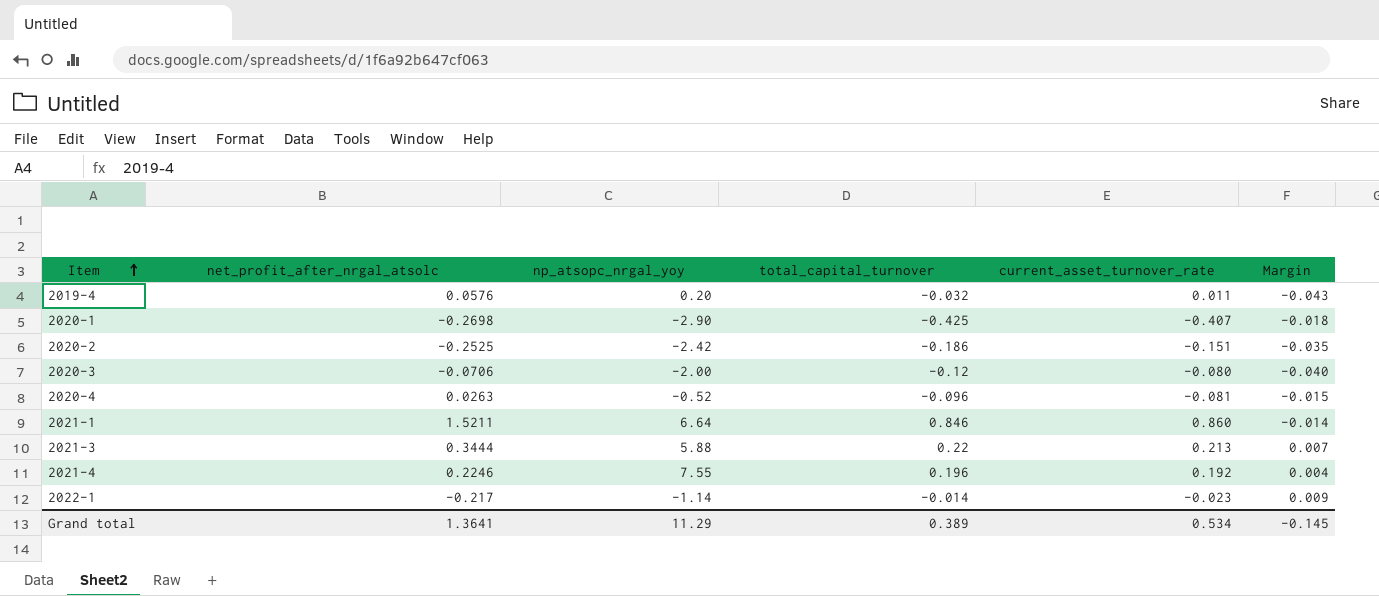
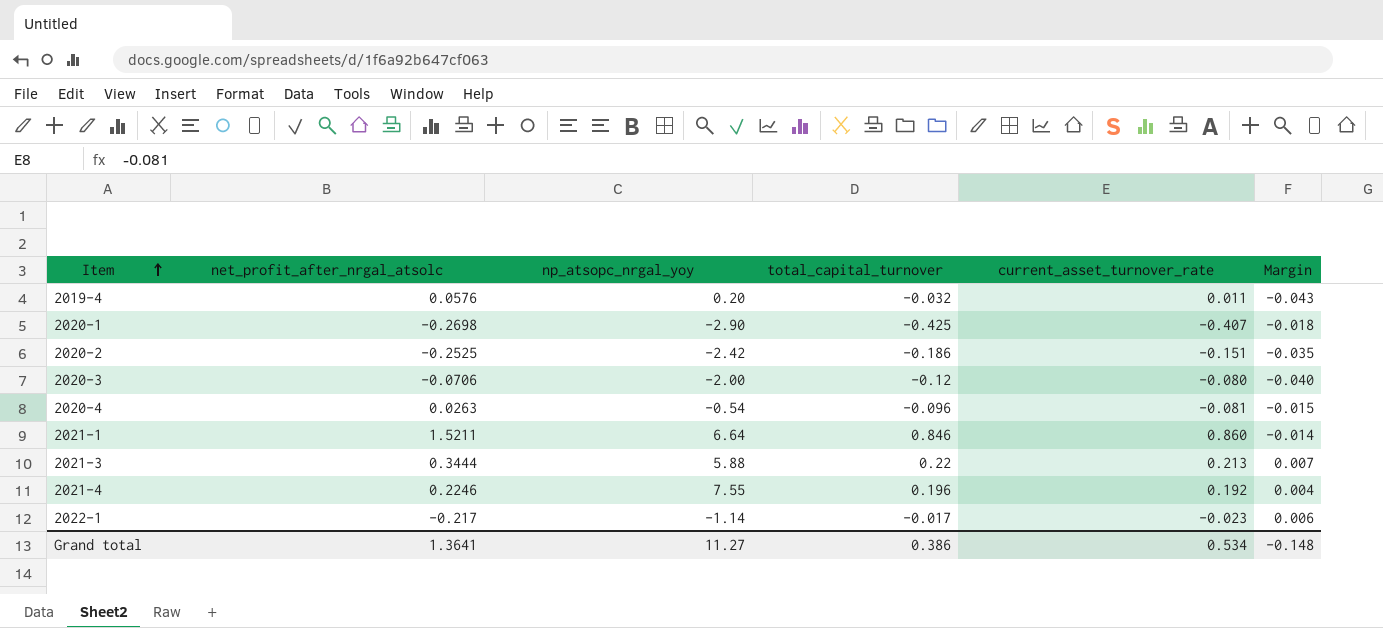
2020-4 | np_atsopc_nrgal_yoy: -0.52 -> -0.54
2022-1 | total_capital_turnover: -0.014 -> -0.017
2022-1 | Margin: 0.009 -> 0.006
Grand total | np_atsopc_nrgal_yoy: 11.29 -> 11.27
Grand total | total_capital_turnover: 0.389 -> 0.386
Grand total | Margin: -0.145 -> -0.148

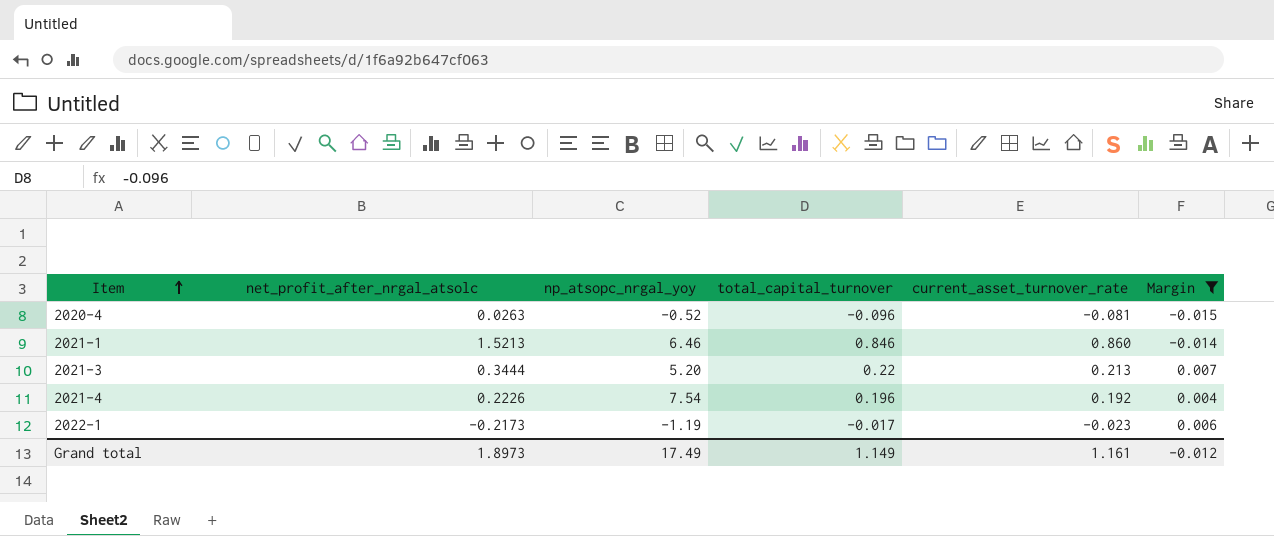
filter: none -> Margin >= -0.015
2020-4 | np_atsopc_nrgal_yoy: -0.54 -> -0.52
2021-1 | net_profit_after_nrgal_atsolc: 1.5211 -> 1.5213
2021-1 | np_atsopc_nrgal_yoy: 6.64 -> 6.46
2021-3 | np_atsopc_nrgal_yoy: 5.88 -> 5.20
2021-4 | net_profit_after_nrgal_atsolc: 0.2246 -> 0.2226
2021-4 | np_atsopc_nrgal_yoy: 7.55 -> 7.54
2022-1 | net_profit_after_nrgal_atsolc: -0.217 -> -0.2173
2022-1 | np_atsopc_nrgal_yoy: -1.14 -> -1.19
Grand total | net_profit_after_nrgal_atsolc: 1.3641 -> 1.8973
Grand total | np_atsopc_nrgal_yoy: 11.27 -> 17.49
Grand total | total_capital_turnover: 0.386 -> 1.149
Grand total | current_asset_turnover_rate: 0.534 -> 1.161
Grand total | Margin: -0.148 -> -0.012

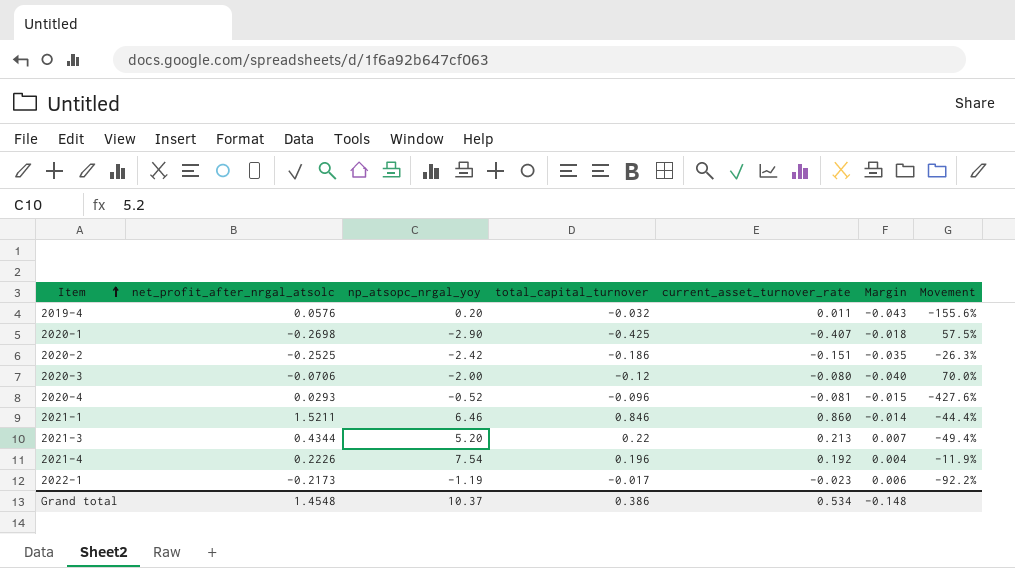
filter: Margin >= -0.015 -> none
column Movement | formula: none -> ([total_capital_turnover] - [net_profit_after_nrgal_atsolc]) / [net_profit_after_nrgal_atsolc]
2020-4 | net_profit_after_nrgal_atsolc: 0.0263 -> 0.0293
2021-1 | net_profit_after_nrgal_atsolc: 1.5213 -> 1.5211
2021-3 | net_profit_after_nrgal_atsolc: 0.3444 -> 0.4344
Grand total | net_profit_after_nrgal_atsolc: 1.8973 -> 1.4548
Grand total | np_atsopc_nrgal_yoy: 17.49 -> 10.37
Grand total | total_capital_turnover: 1.149 -> 0.386
Grand total | current_asset_turnover_rate: 1.161 -> 0.534
Grand total | Margin: -0.012 -> -0.148

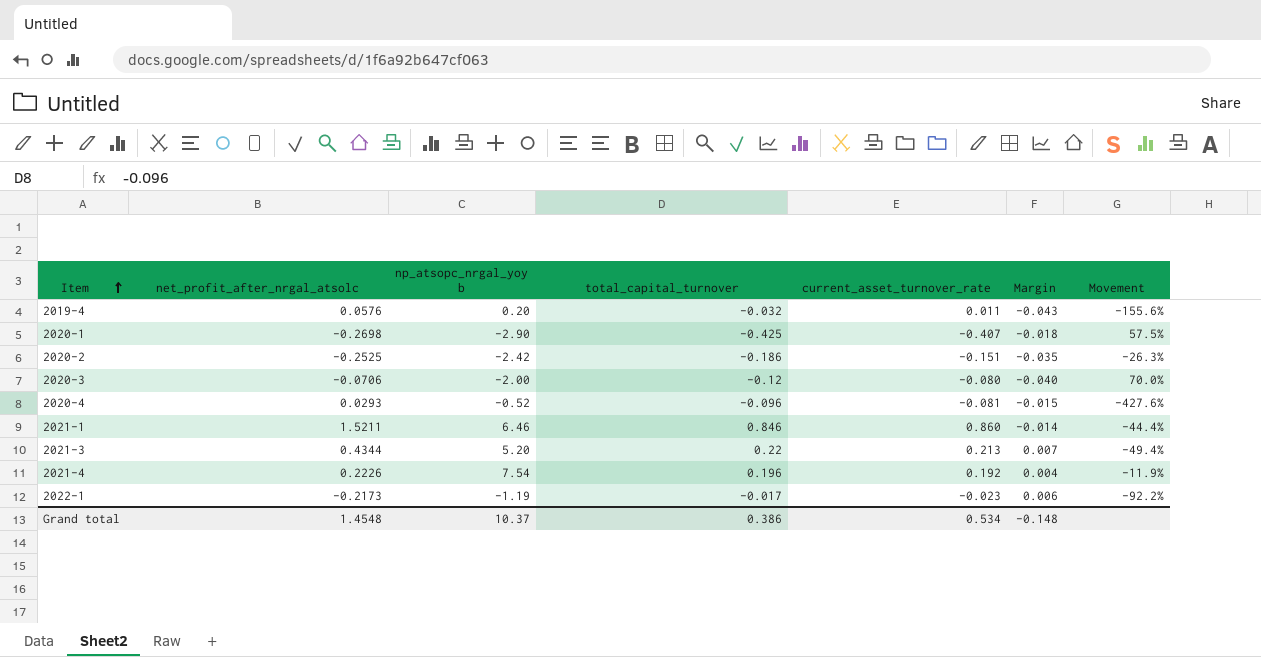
column name: np_atsopc_nrgal_yoy -> np_atsopc_nrgal_yoy b

